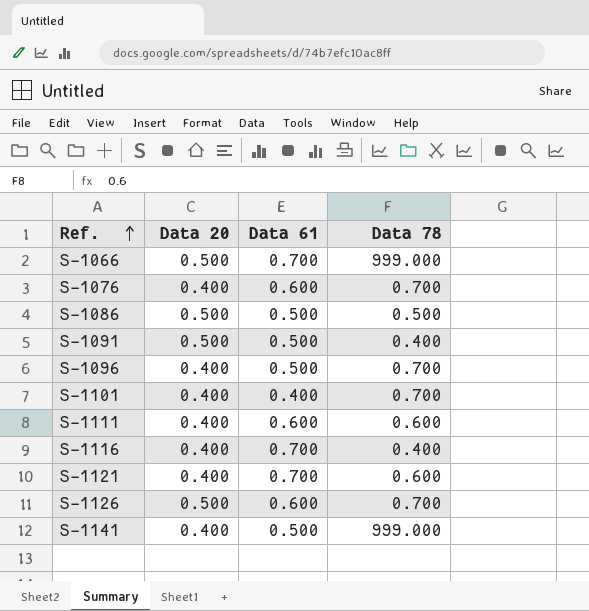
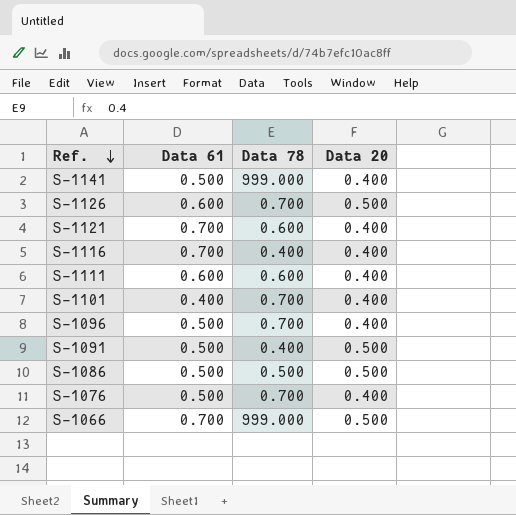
row order: Ref. ascending -> Ref. descending
column Data 20 | position: 2 -> 4
S-1076 | Data 61: 0.600 -> 0.500

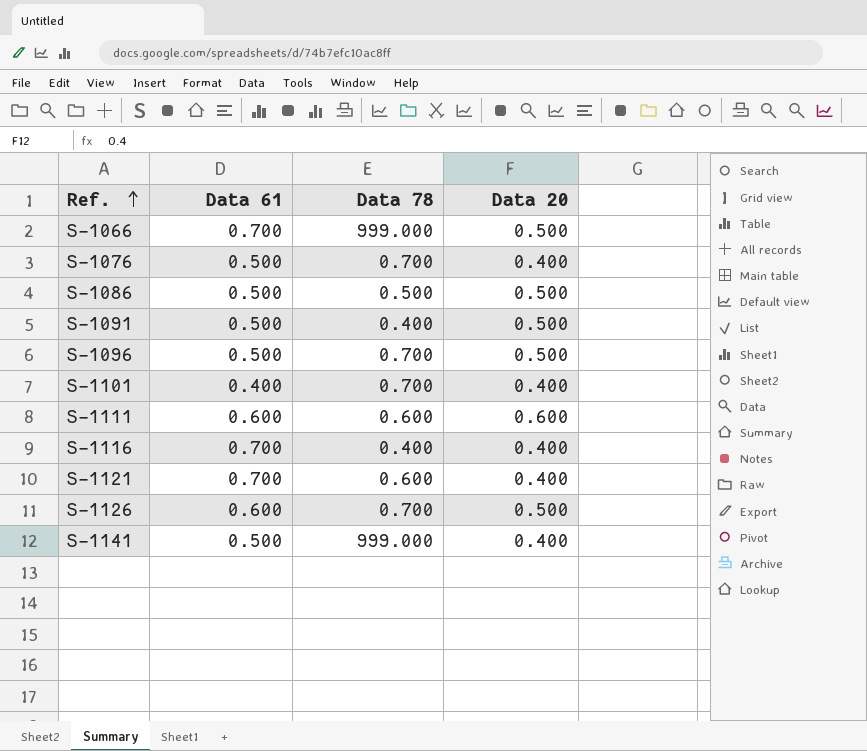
row order: Ref. descending -> Ref. ascending
S-1096 | Data 20: 0.400 -> 0.500
S-1111 | Data 20: 0.400 -> 0.600

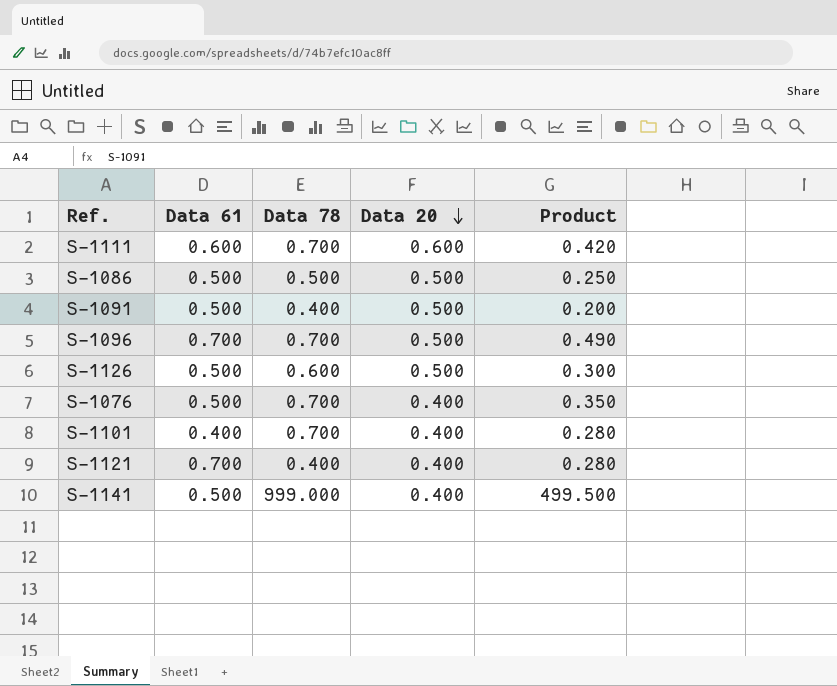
row order: Ref. ascending -> Data 20 descending
column Product | formula: none -> [Data 61] * [Data 78]
row S-1066: 0.700 | 999.000 | 0.500 -> none
row S-1116: 0.700 | 0.400 | 0.400 -> none
S-1111 | Data 78: 0.600 -> 0.700
S-1096 | Data 61: 0.500 -> 0.700
S-1126 | Data 61: 0.600 -> 0.500
S-1126 | Data 78: 0.700 -> 0.600
S-1121 | Data 78: 0.600 -> 0.400

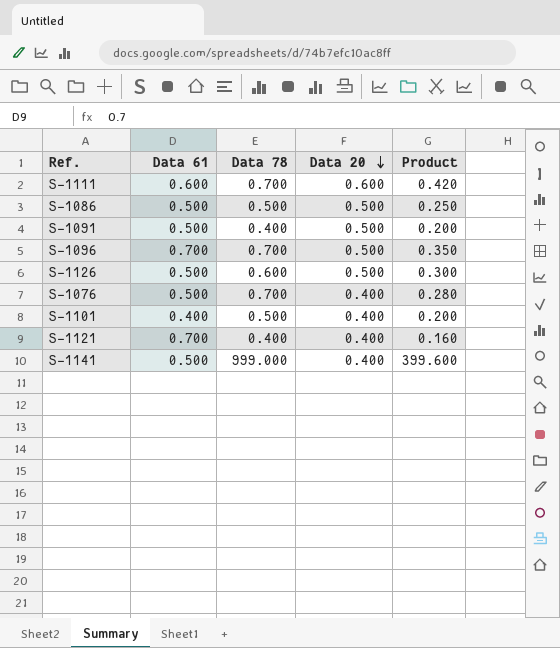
column Product | formula: [Data 61] * [Data 78] -> [Data 78] * [Data 20]
S-1101 | Data 78: 0.700 -> 0.500

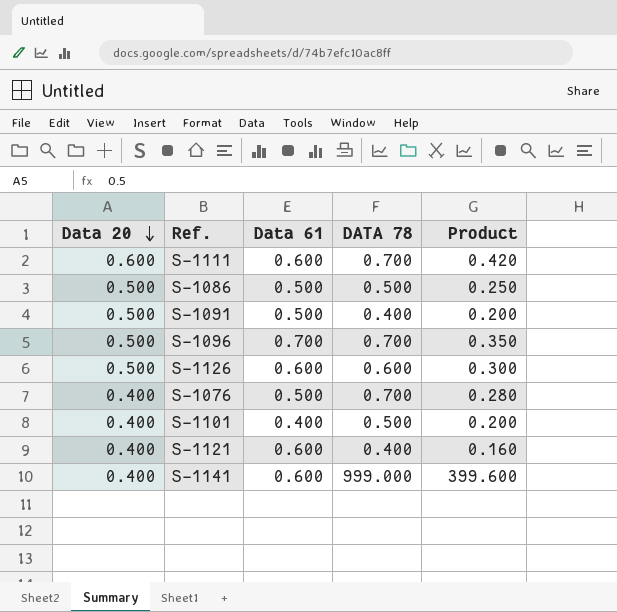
column Data 20 | position: 4 -> 1
column name: Data 78 -> DATA 78
S-1126 | Data 61: 0.500 -> 0.600
S-1121 | Data 61: 0.700 -> 0.600
S-1141 | Data 61: 0.500 -> 0.600

